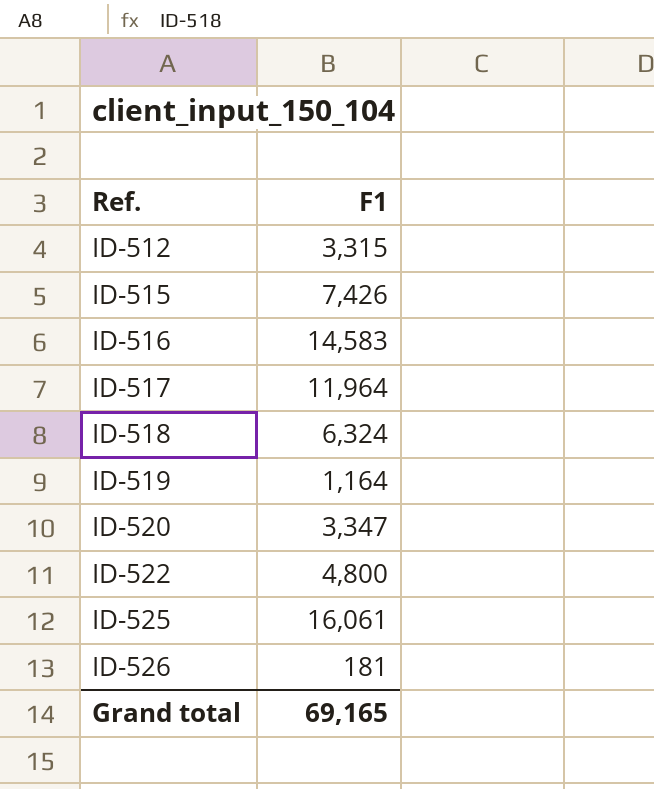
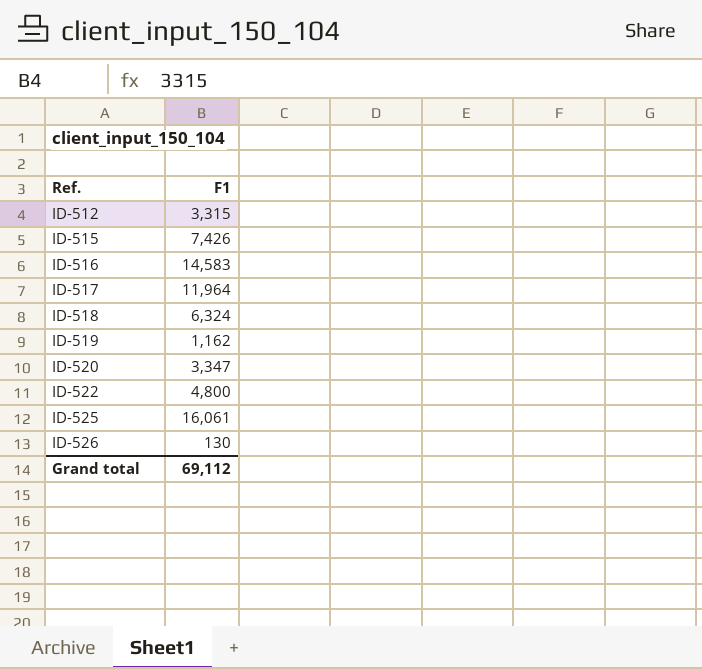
ID-519 | F1: 1,164 -> 1,162
ID-526 | F1: 181 -> 130
Grand total | F1: 69,165 -> 69,112

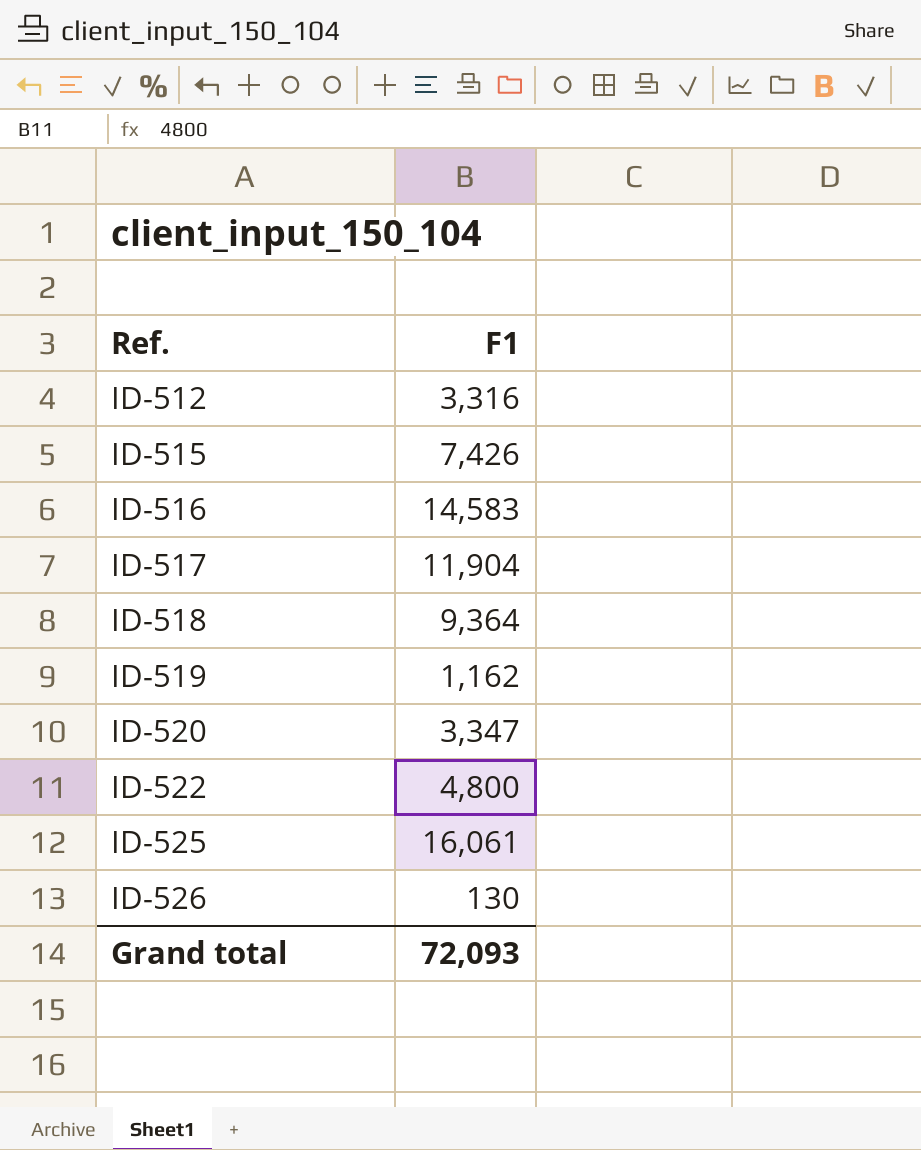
ID-512 | F1: 3,315 -> 3,316
ID-517 | F1: 11,964 -> 11,904
ID-518 | F1: 6,324 -> 9,364
Grand total | F1: 69,112 -> 72,093

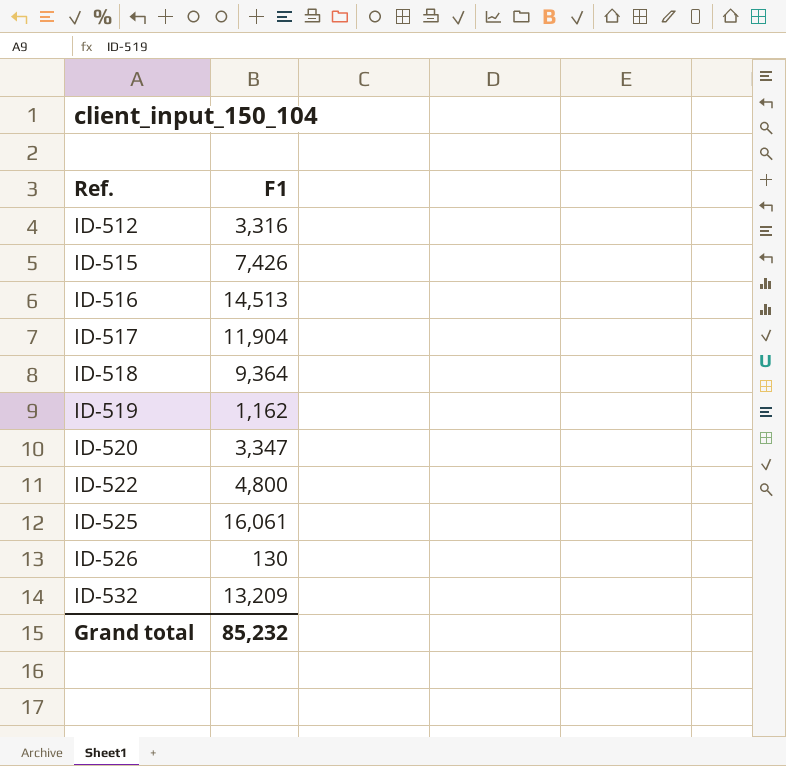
ID-516 | F1: 14,583 -> 14,513
row ID-532: none -> 13,209
Grand total | F1: 72,093 -> 85,232

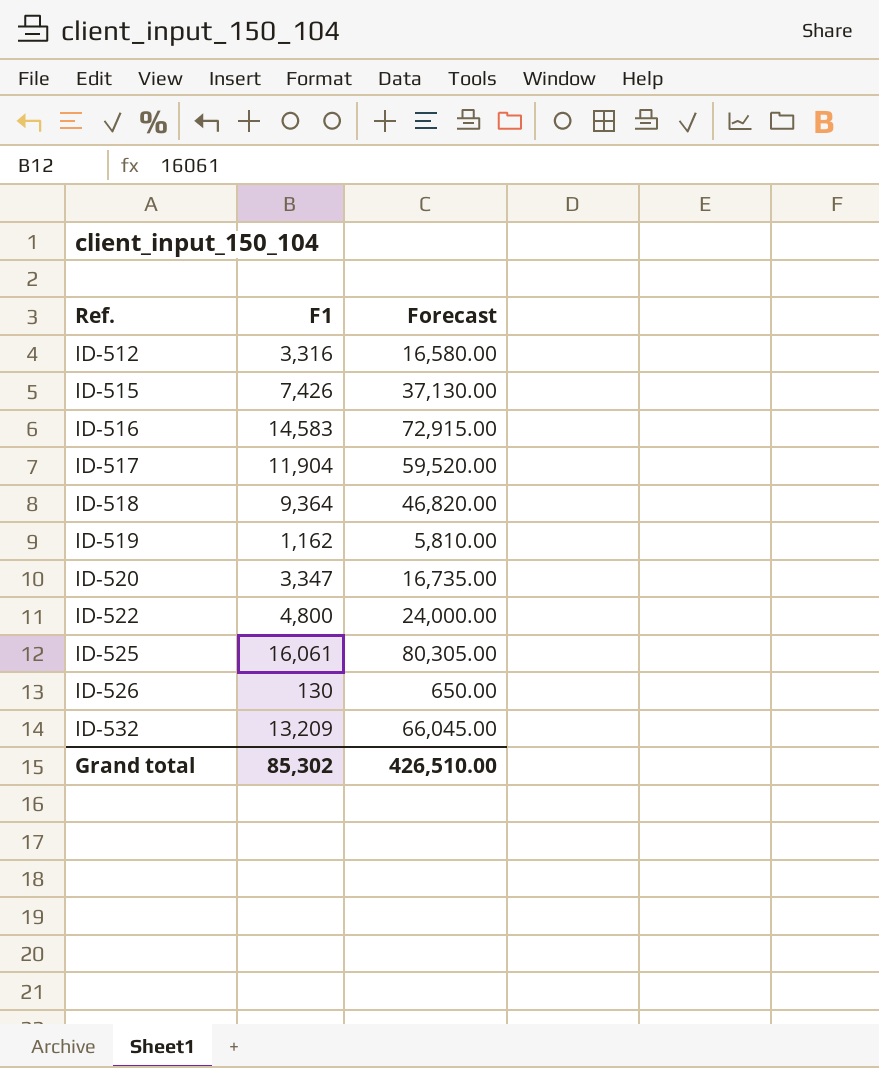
column Forecast | formula: none -> [F1] * 5
ID-516 | F1: 14,513 -> 14,583
Grand total | F1: 85,232 -> 85,302

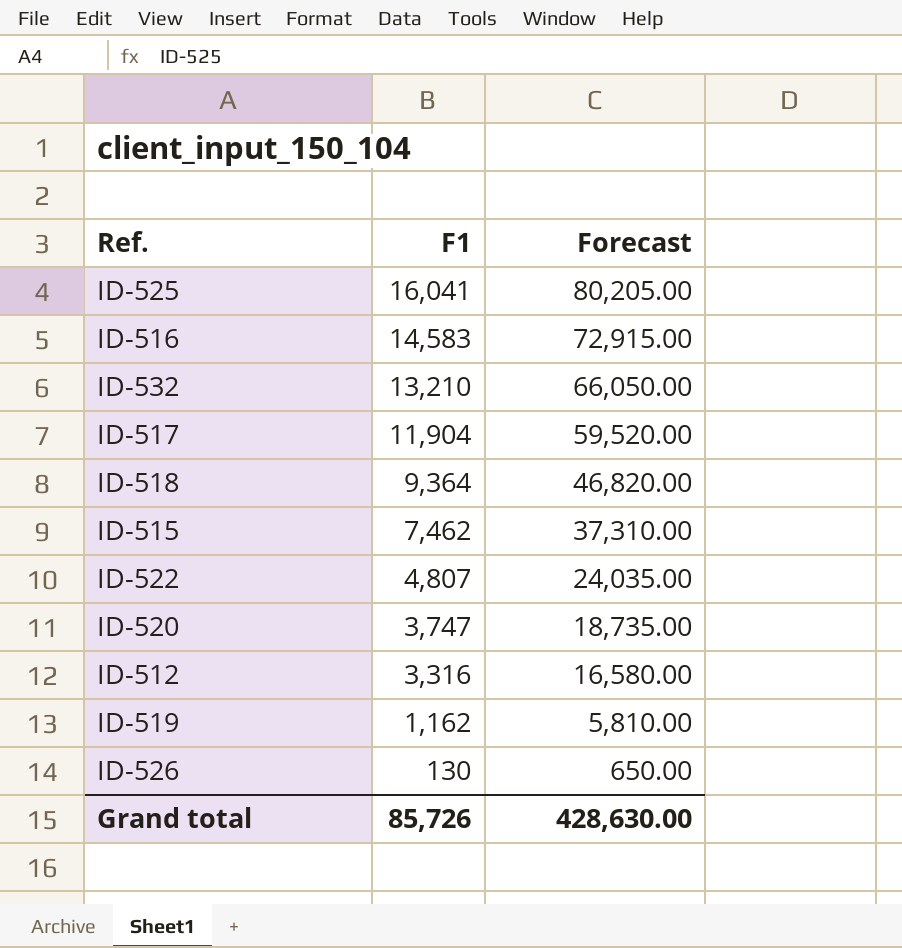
row order: Ref. ascending -> F1 descending
ID-525 | F1: 16,061 -> 16,041
ID-525 | Forecast: 80,305.00 -> 80,205.00
ID-532 | F1: 13,209 -> 13,210
ID-532 | Forecast: 66,045.00 -> 66,050.00
ID-515 | F1: 7,426 -> 7,462
ID-515 | Forecast: 37,130.00 -> 37,310.00
ID-522 | F1: 4,800 -> 4,807
ID-522 | Forecast: 24,000.00 -> 24,035.00
ID-520 | F1: 3,347 -> 3,747
ID-520 | Forecast: 16,735.00 -> 18,735.00
Grand total | F1: 85,302 -> 85,726
Grand total | Forecast: 426,510.00 -> 428,630.00

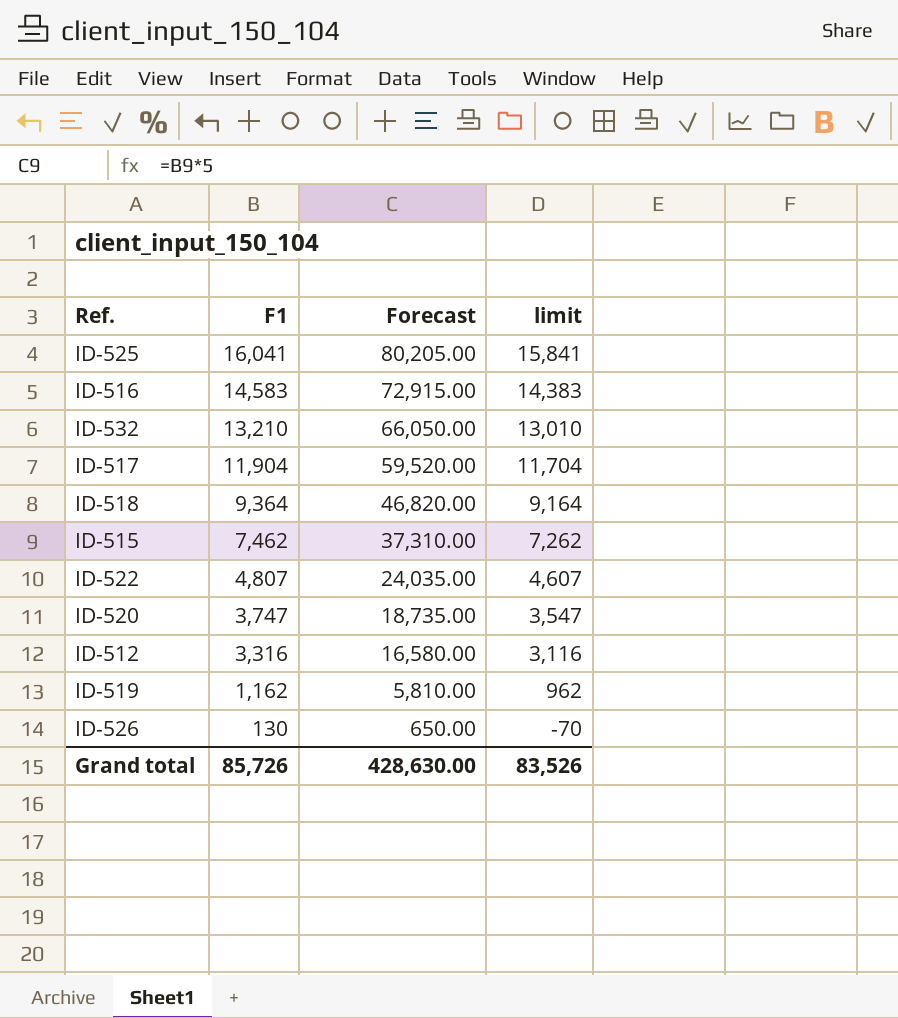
column limit | formula: none -> [F1] - 200

